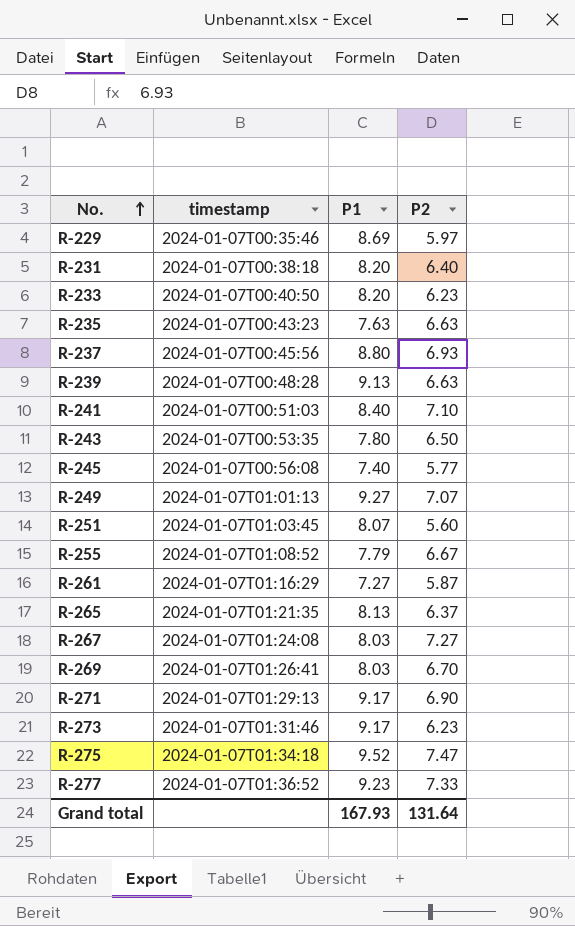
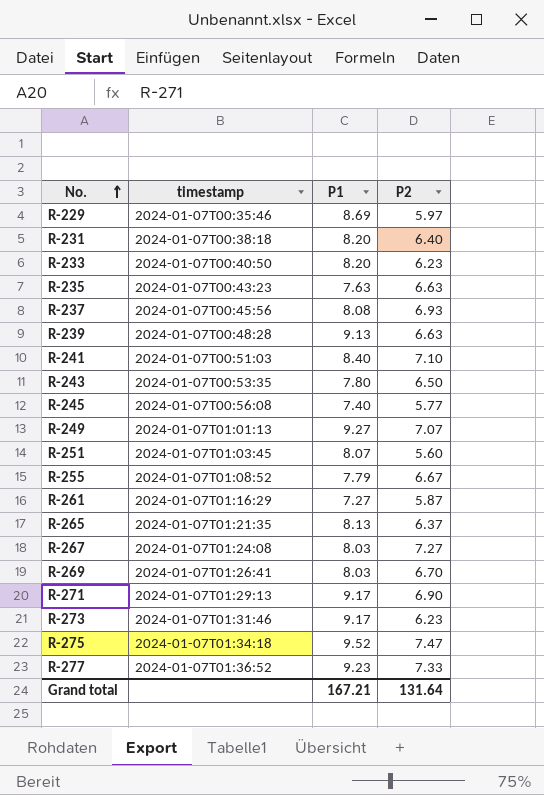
R-237 | P1: 8.80 -> 8.08
Grand total | P1: 167.93 -> 167.21

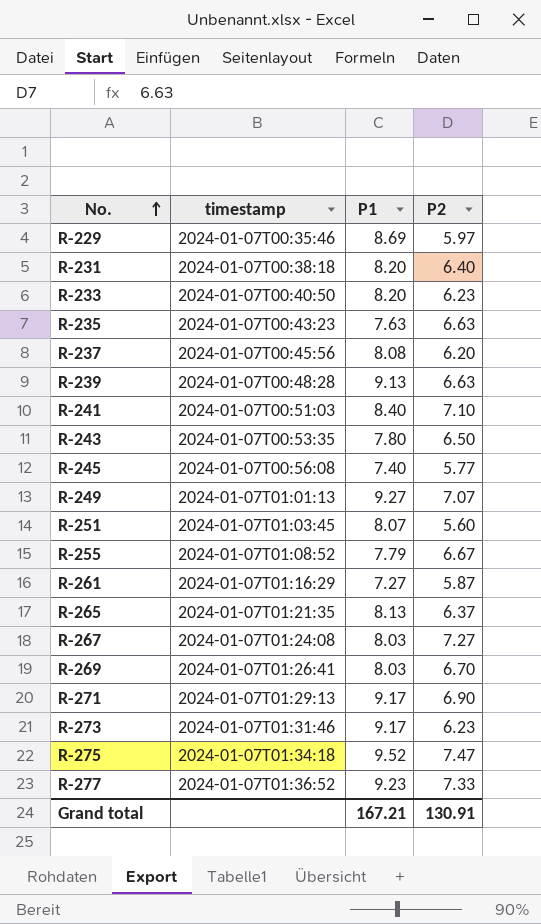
R-237 | P2: 6.93 -> 6.20
Grand total | P2: 131.64 -> 130.91

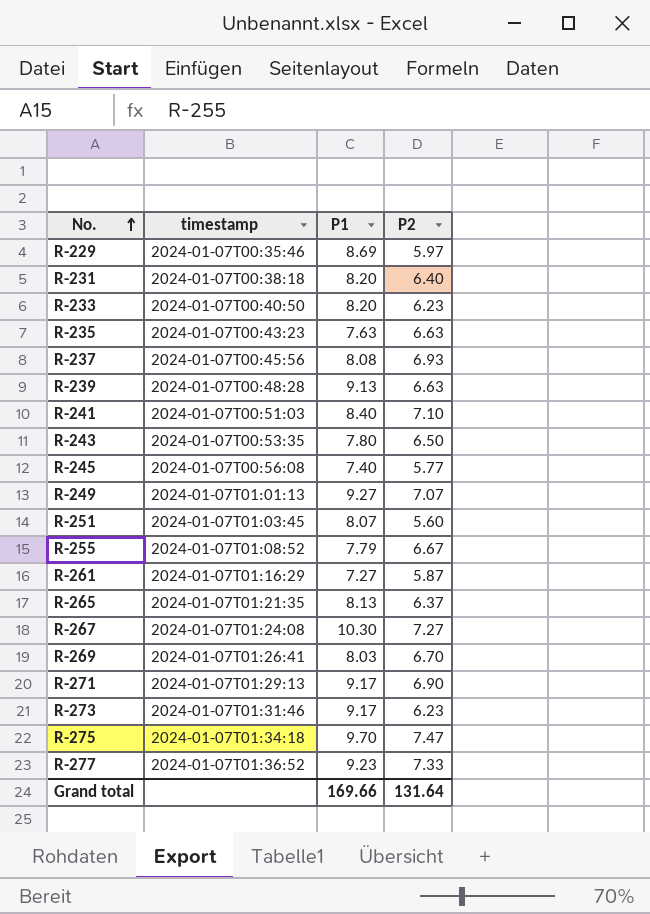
R-237 | P2: 6.20 -> 6.93
R-267 | P1: 8.03 -> 10.30
R-275 | P1: 9.52 -> 9.70
Grand total | P1: 167.21 -> 169.66
Grand total | P2: 130.91 -> 131.64

